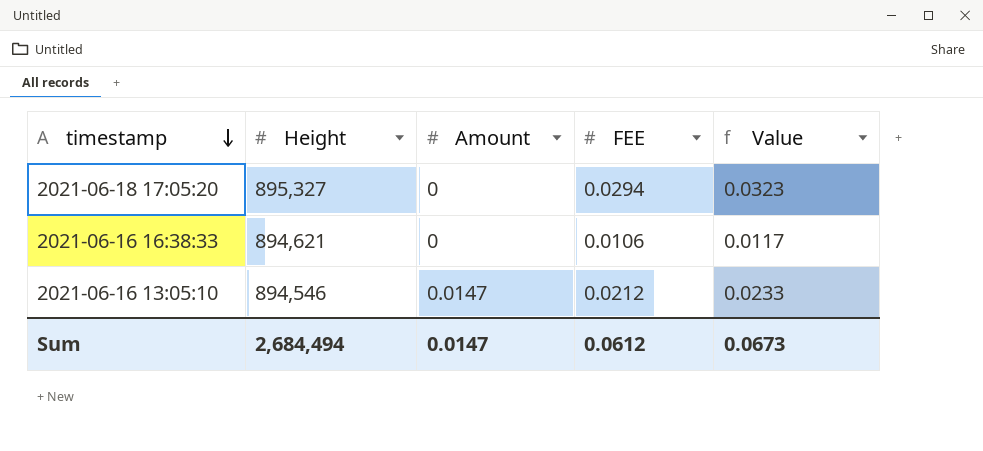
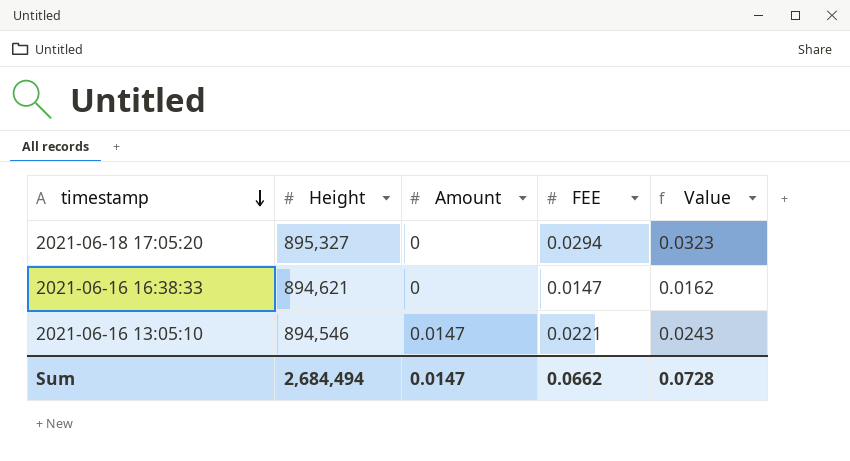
2021-06-16 16:38:33 | FEE: 0.0106 -> 0.0147
2021-06-16 16:38:33 | Value: 0.0117 -> 0.0162
2021-06-16 13:05:10 | FEE: 0.0212 -> 0.0221
2021-06-16 13:05:10 | Value: 0.0233 -> 0.0243
Sum | FEE: 0.0612 -> 0.0662
Sum | Value: 0.0673 -> 0.0728

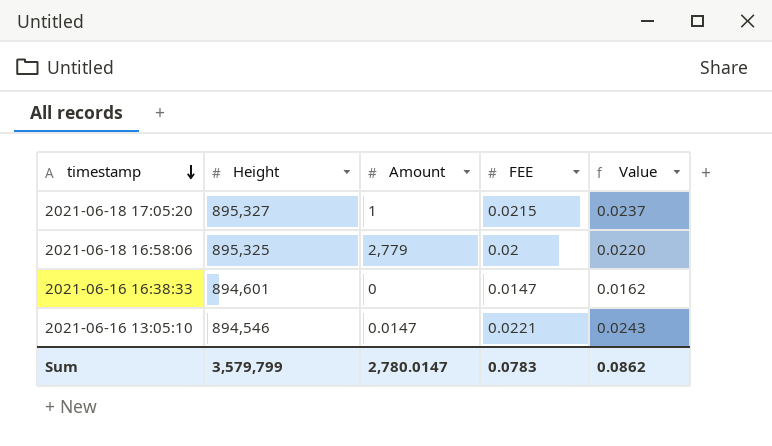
2021-06-18 17:05:20 | Amount: 0 -> 1
2021-06-18 17:05:20 | FEE: 0.0294 -> 0.0215
2021-06-18 17:05:20 | Value: 0.0323 -> 0.0237
row 2021-06-18 16:58:06: none -> 895,325 | 2,779 | 0.02 | 0.0220
2021-06-16 16:38:33 | Height: 894,621 -> 894,601
Sum | Height: 2,684,494 -> 3,579,799
Sum | Amount: 0.0147 -> 2,780.0147
Sum | FEE: 0.0662 -> 0.0783
Sum | Value: 0.0728 -> 0.0862

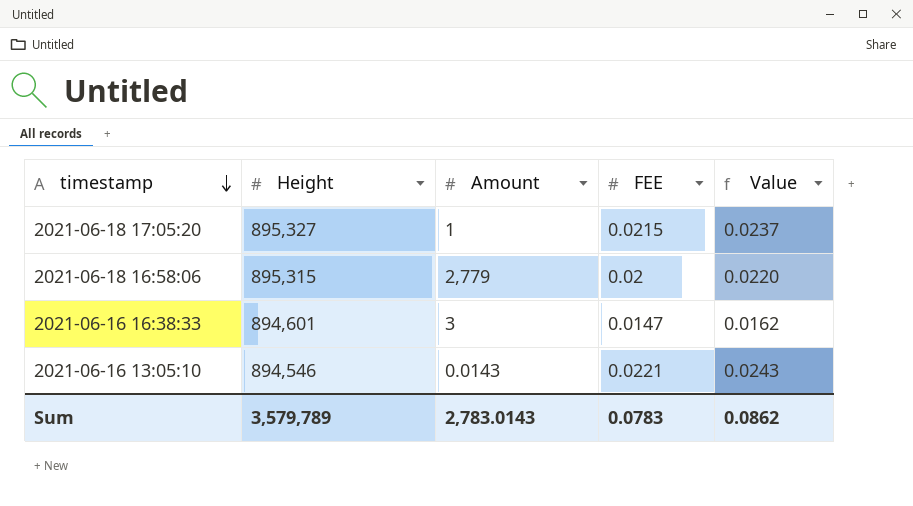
2021-06-18 16:58:06 | Height: 895,325 -> 895,315
2021-06-16 16:38:33 | Amount: 0 -> 3
2021-06-16 13:05:10 | Amount: 0.0147 -> 0.0143
Sum | Height: 3,579,799 -> 3,579,789
Sum | Amount: 2,780.0147 -> 2,783.0143

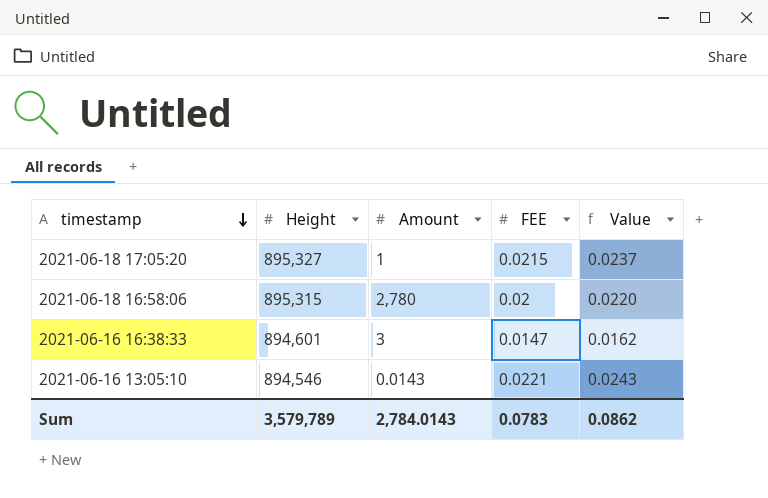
2021-06-18 16:58:06 | Amount: 2,779 -> 2,780
Sum | Amount: 2,783.0143 -> 2,784.0143

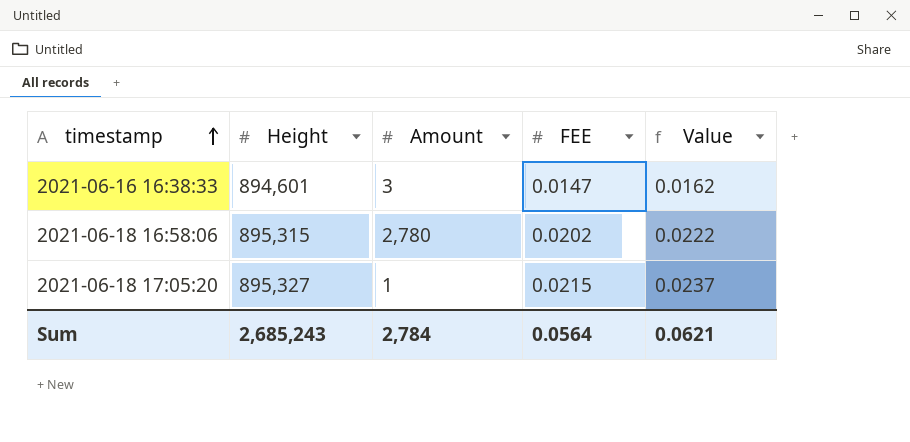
row order: timestamp descending -> timestamp ascending
row 2021-06-16 13:05:10: 894,546 | 0.0143 | 0.0221 | 0.0243 -> none
2021-06-18 16:58:06 | FEE: 0.02 -> 0.0202
2021-06-18 16:58:06 | Value: 0.0220 -> 0.0222
Sum | Height: 3,579,789 -> 2,685,243
Sum | Amount: 2,784.0143 -> 2,784
Sum | FEE: 0.0783 -> 0.0564
Sum | Value: 0.0862 -> 0.0621

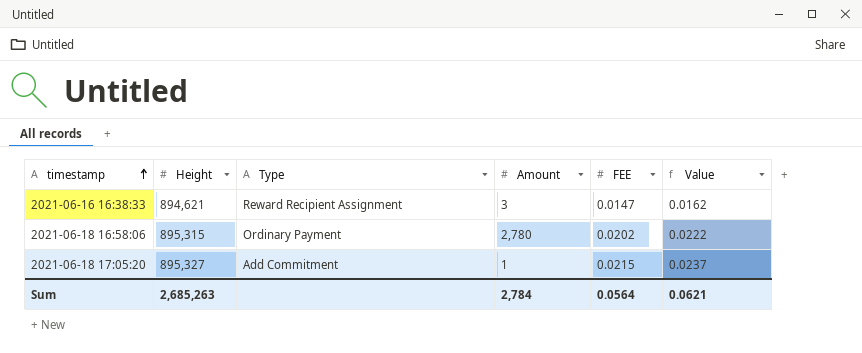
column Type | position: none -> 3
2021-06-16 16:38:33 | Height: 894,601 -> 894,621
Sum | Height: 2,685,243 -> 2,685,263

